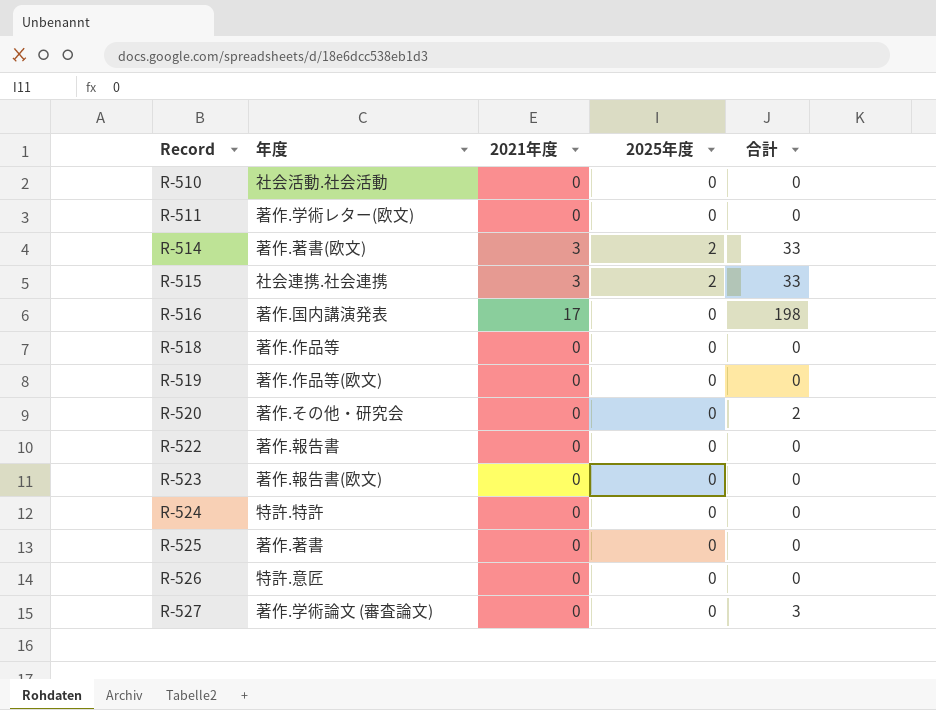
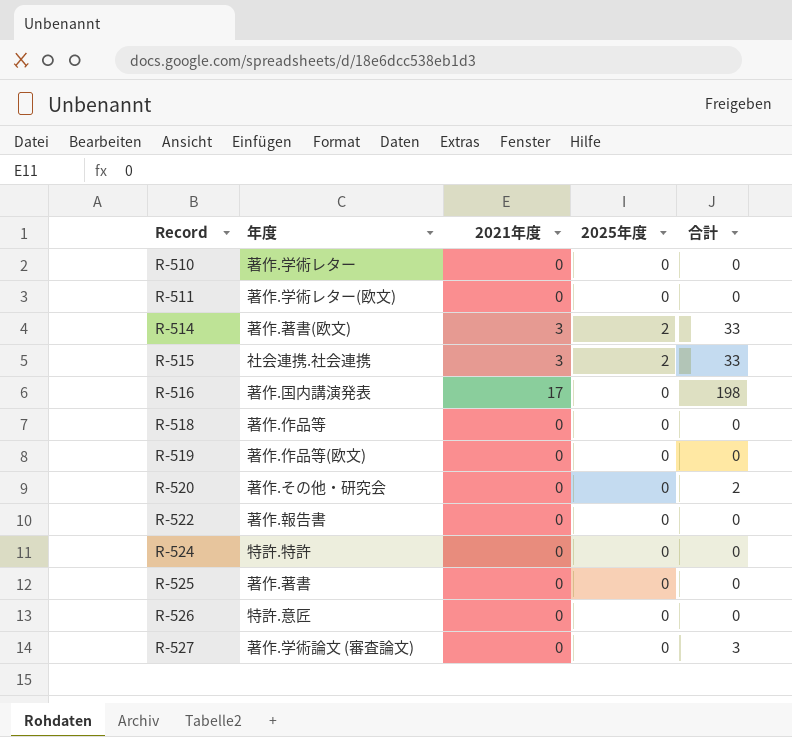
row R-523: 著作.報告書(欧文) | 0 | 0 | 0 -> none
R-510 | 年度: 社会活動.社会活動 -> 著作.学術レター

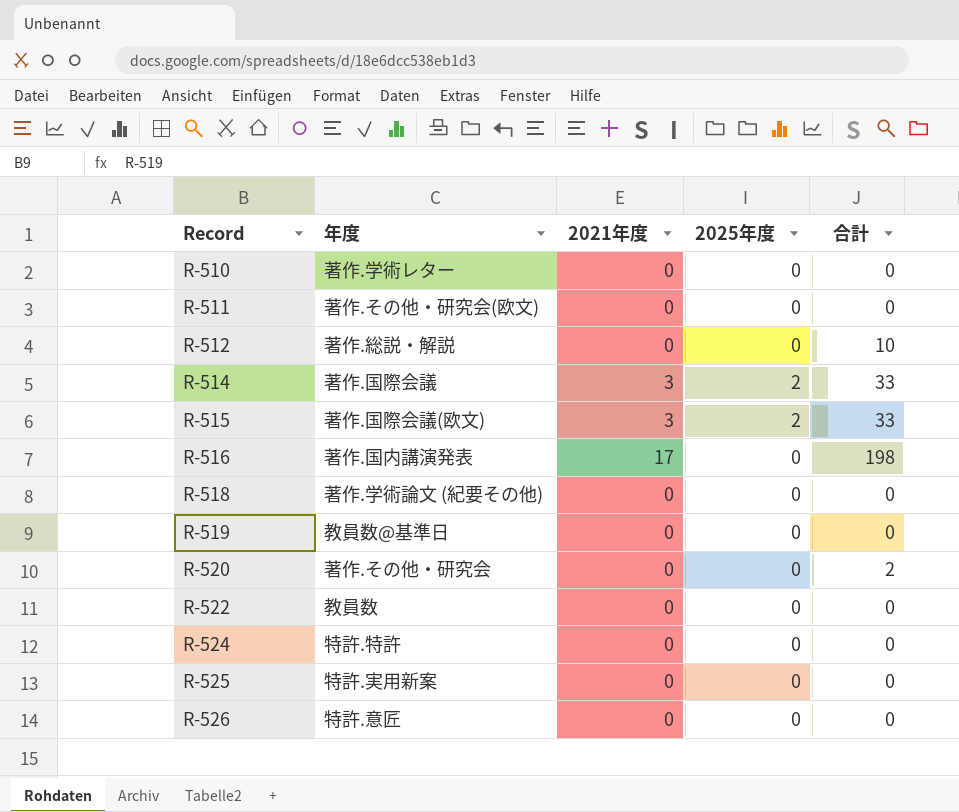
row R-527: 著作.学術論文 (審査論文) | 0 | 0 | 3 -> none
R-511 | 年度: 著作.学術レター(欧文) -> 著作.その他・研究会(欧文)
row R-512: none -> 著作.総説・解説 | 0 | 0 | 10
R-514 | 年度: 著作.著書(欧文) -> 著作.国際会議
R-515 | 年度: 社会連携.社会連携 -> 著作.国際会議(欧文)
R-518 | 年度: 著作.作品等 -> 著作.学術論文 (紀要その他)
R-519 | 年度: 著作.作品等(欧文) -> 教員数@基準日
R-522 | 年度: 著作.報告書 -> 教員数
R-525 | 年度: 著作.著書 -> 特許.実用新案

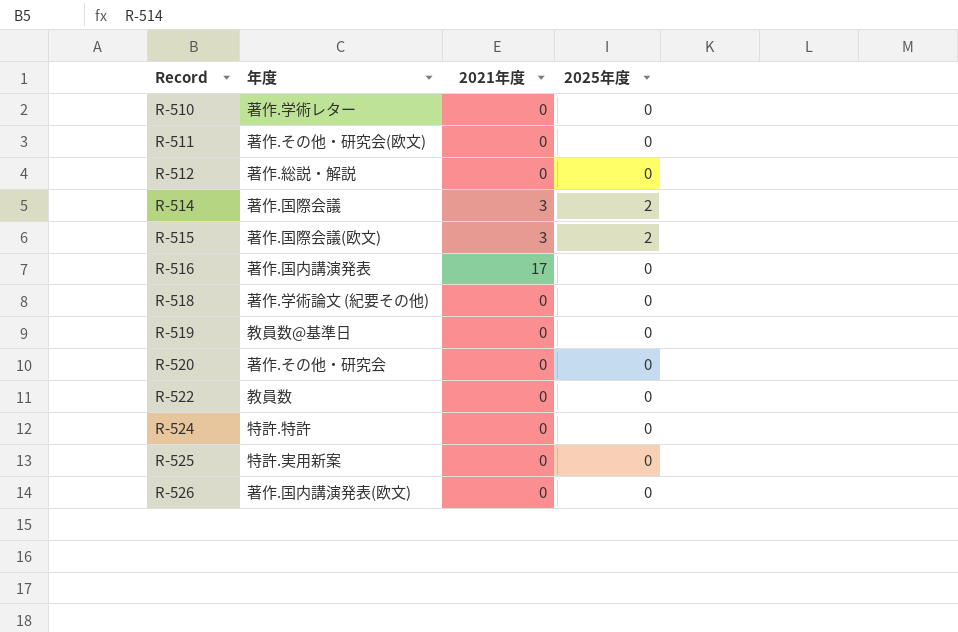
column 合計 | position: 5 -> none
R-526 | 年度: 特許.意匠 -> 著作.国内講演発表(欧文)

